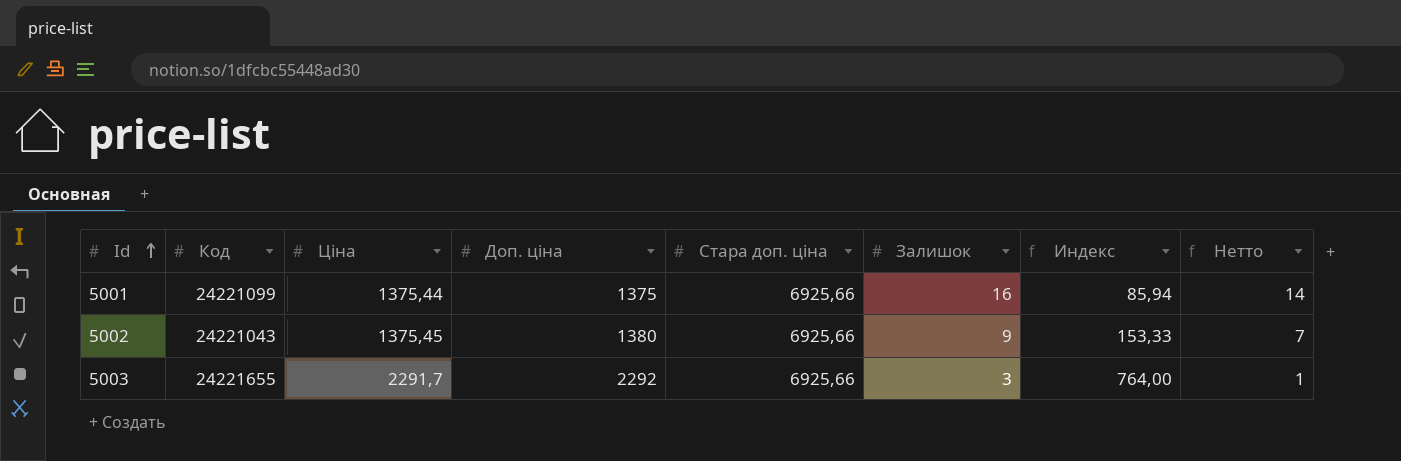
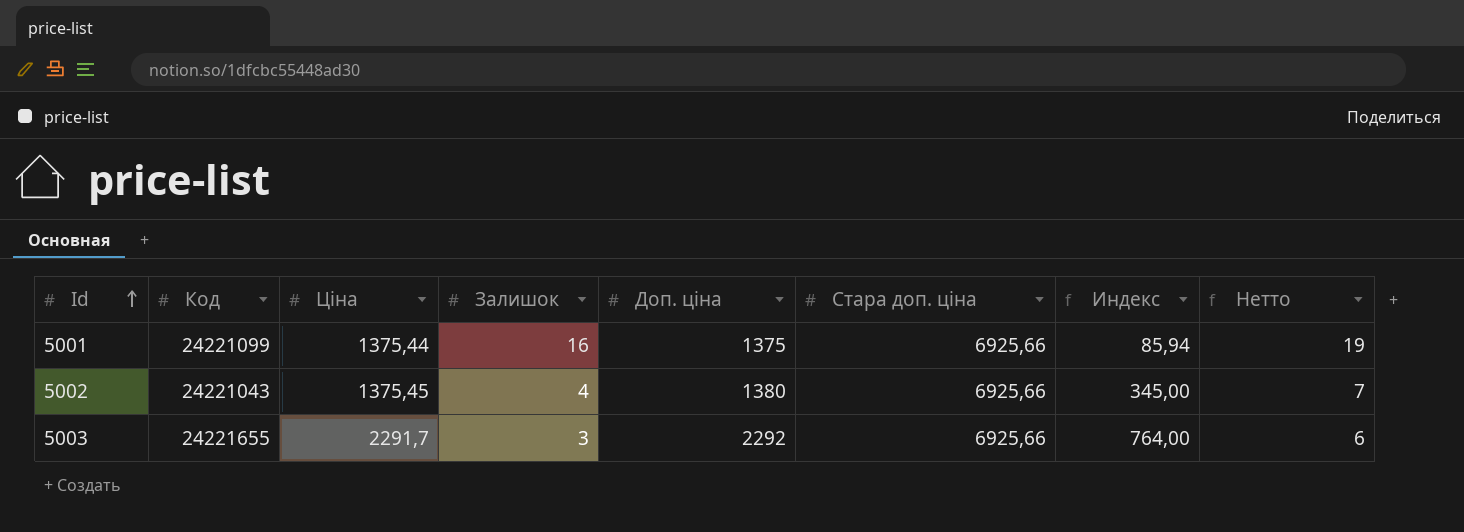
column Залишок | position: 6 -> 4
column Нетто | formula: [Залишок] - 2 -> [Залишок] + 3
5002 | Залишок: 9 -> 4
5002 | Индекс: 153,33 -> 345,00

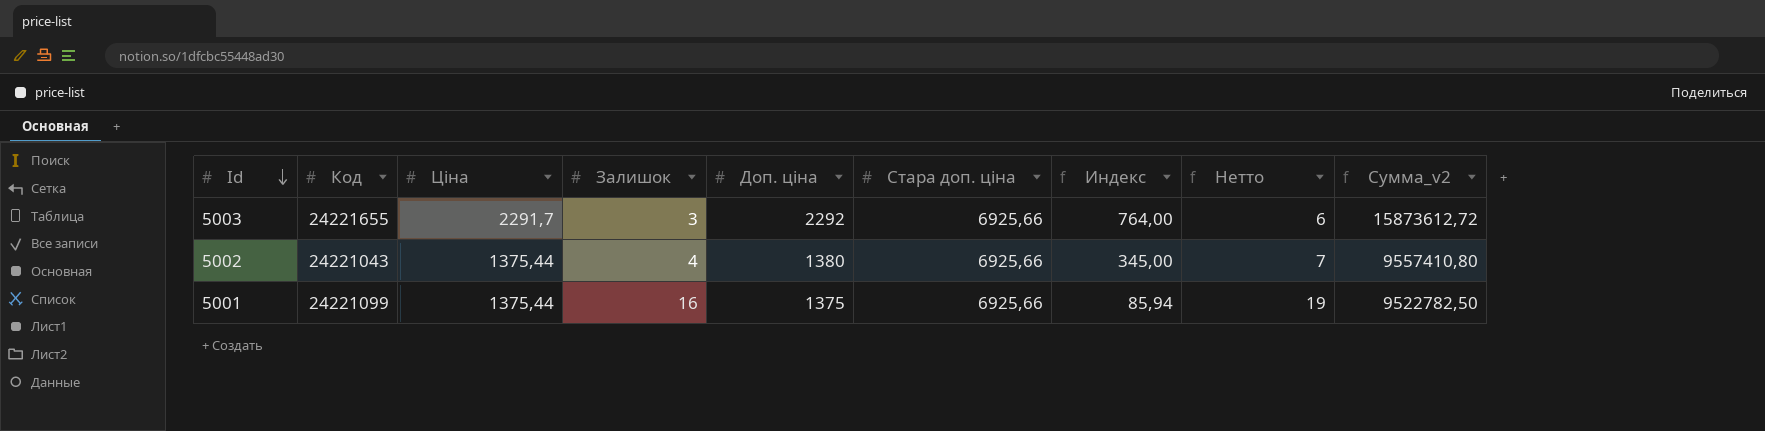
row order: Id ascending -> Id descending
column Сумма_v2 | formula: none -> [Доп. ціна] * [Стара доп. ціна]
5002 | Ціна: 1375,45 -> 1375,44

